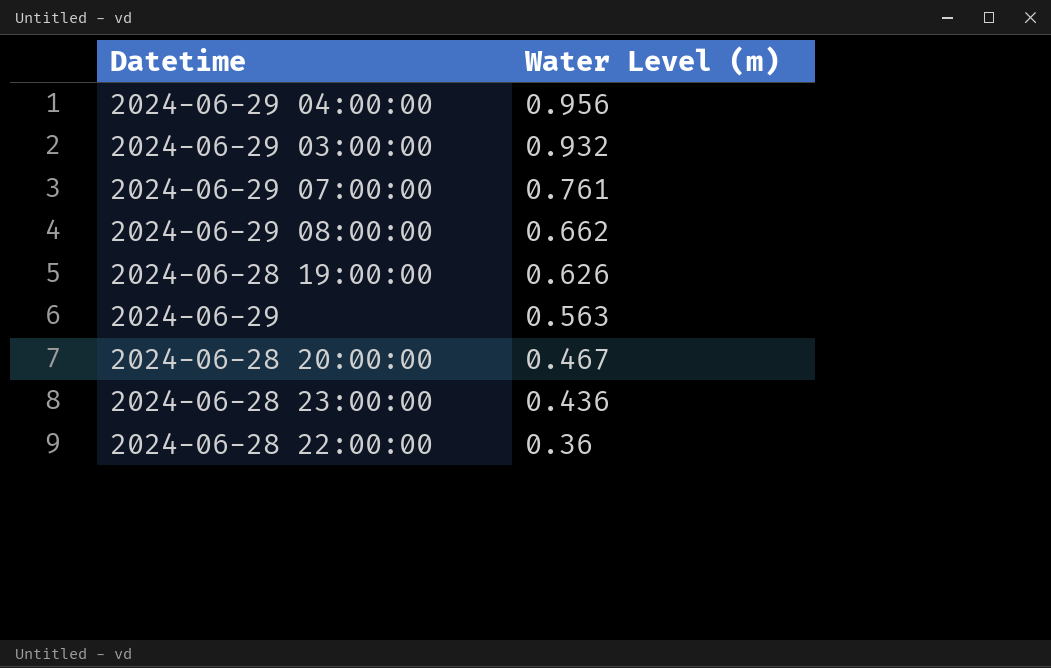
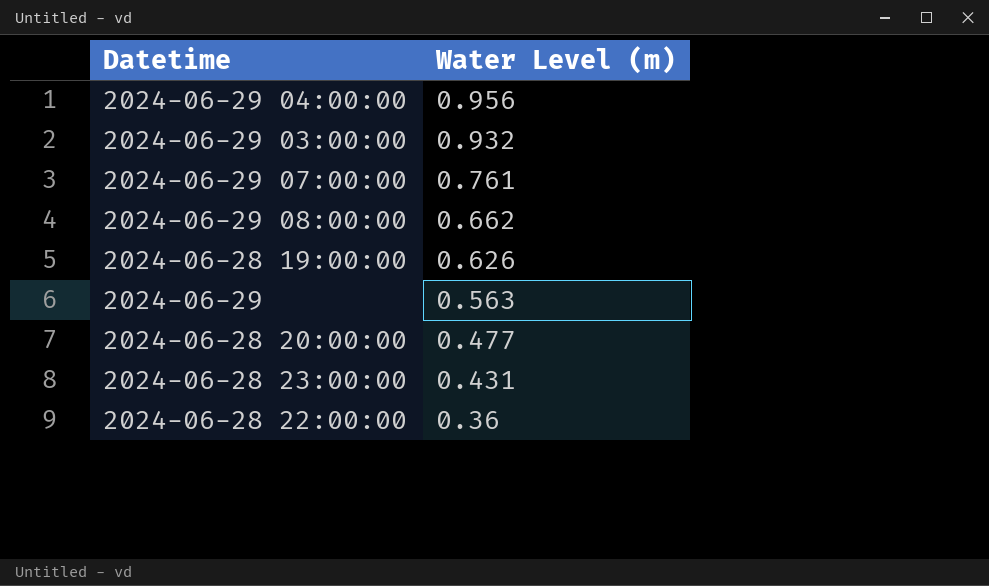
2024-06-28 20:00:00 | Water Level (m): 0.467 -> 0.477
2024-06-28 23:00:00 | Water Level (m): 0.436 -> 0.431

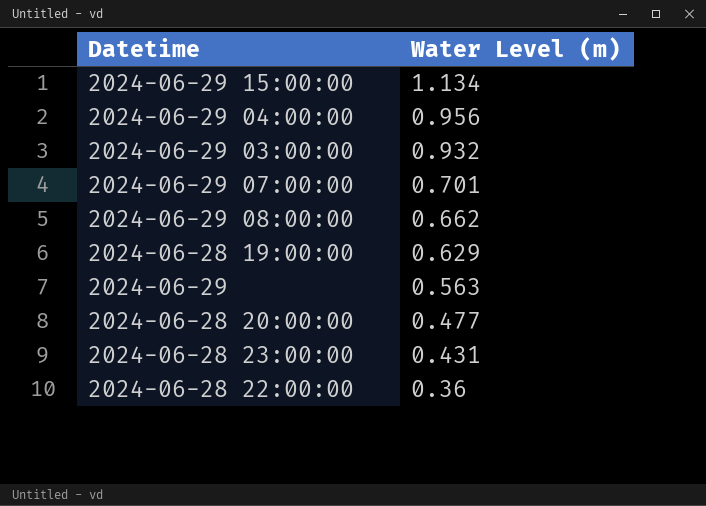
row 2024-06-29 15:00:00: none -> 1.134
2024-06-29 07:00:00 | Water Level (m): 0.761 -> 0.701
2024-06-28 19:00:00 | Water Level (m): 0.626 -> 0.629

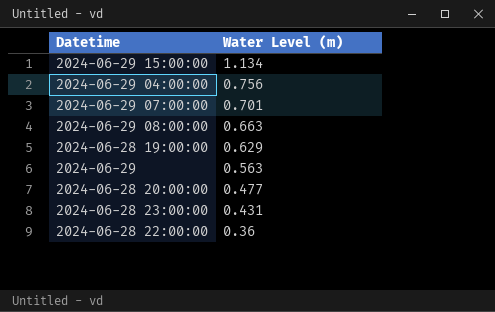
row 2024-06-29 03:00:00: 0.932 -> none
2024-06-29 04:00:00 | Water Level (m): 0.956 -> 0.756
2024-06-29 08:00:00 | Water Level (m): 0.662 -> 0.663

